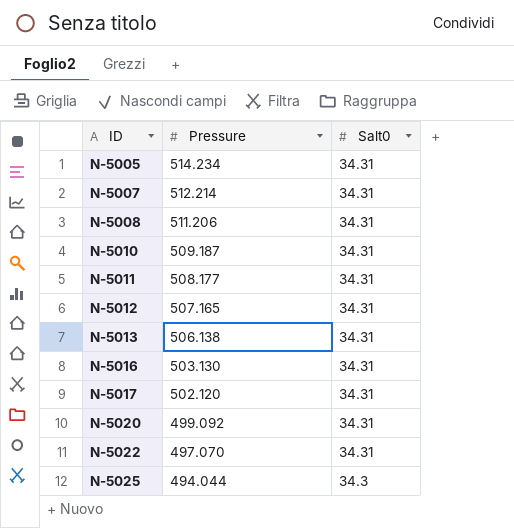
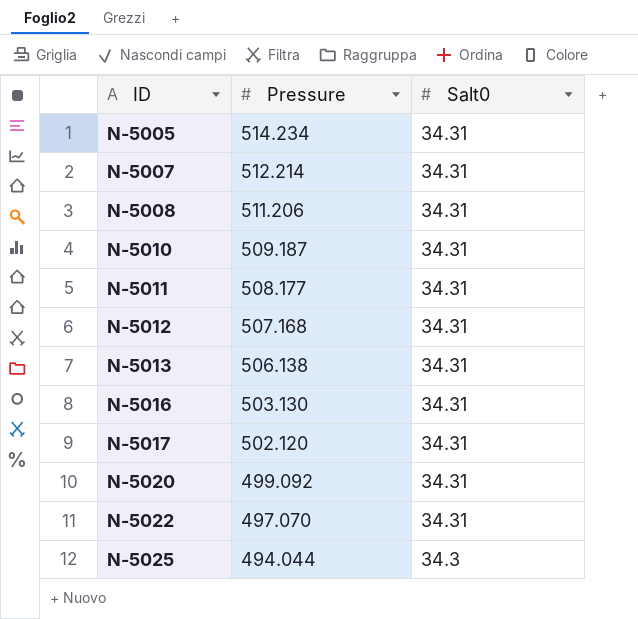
N-5012 | Pressure: 507.165 -> 507.168

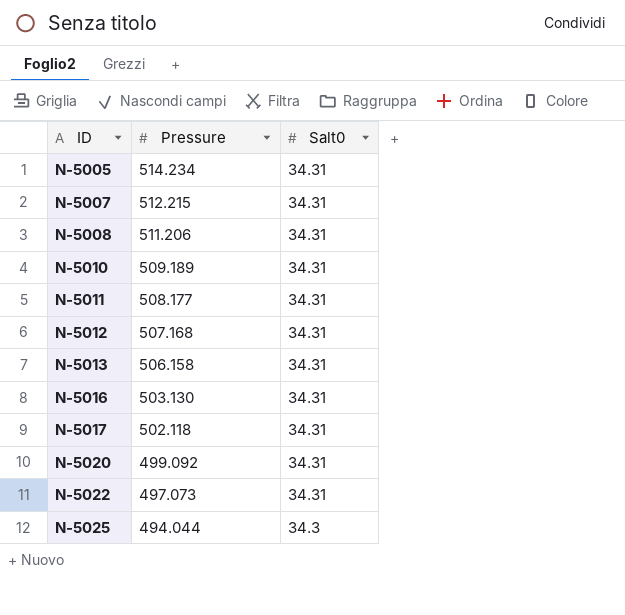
N-5007 | Pressure: 512.214 -> 512.215
N-5010 | Pressure: 509.187 -> 509.189
N-5013 | Pressure: 506.138 -> 506.158
N-5017 | Pressure: 502.120 -> 502.118
N-5022 | Pressure: 497.070 -> 497.073

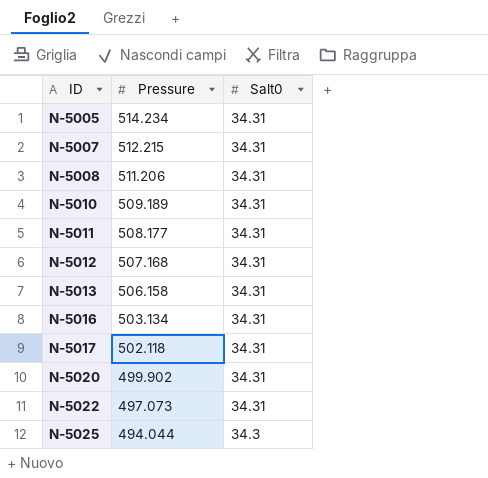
N-5016 | Pressure: 503.130 -> 503.134
N-5020 | Pressure: 499.092 -> 499.902

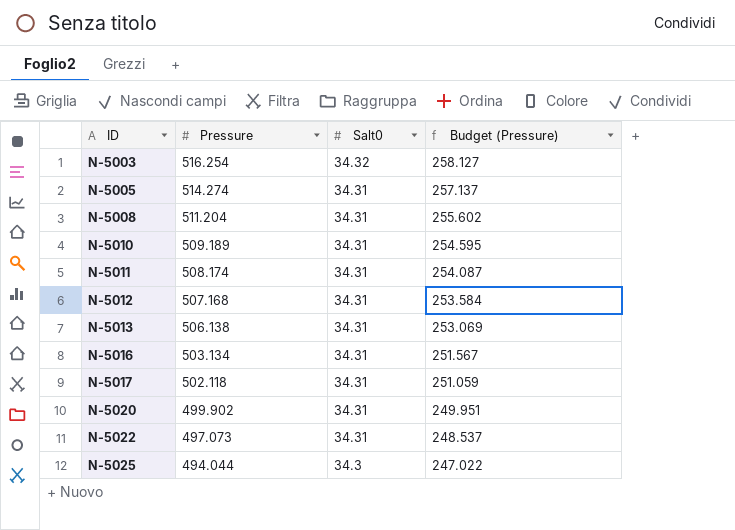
column Budget (Pressure) | formula: none -> [Pressure] * 0.5
row N-5007: 512.215 | 34.31 -> none
row N-5003: none -> 516.254 | 34.32 | 258.127
N-5005 | Pressure: 514.234 -> 514.274
N-5008 | Pressure: 511.206 -> 511.204
N-5011 | Pressure: 508.177 -> 508.174
N-5013 | Pressure: 506.158 -> 506.138

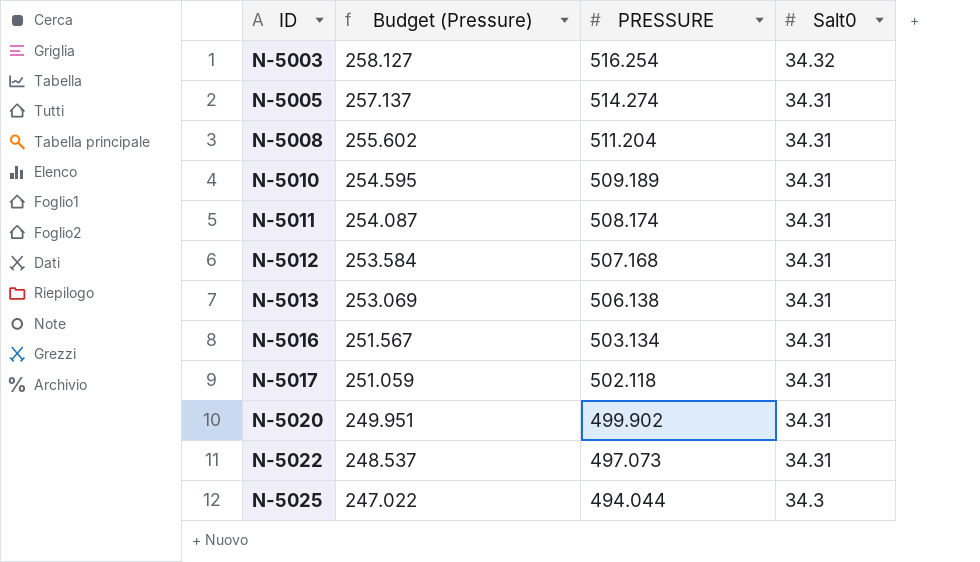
column Budget (Pressure) | position: 4 -> 2
column name: Pressure -> PRESSURE

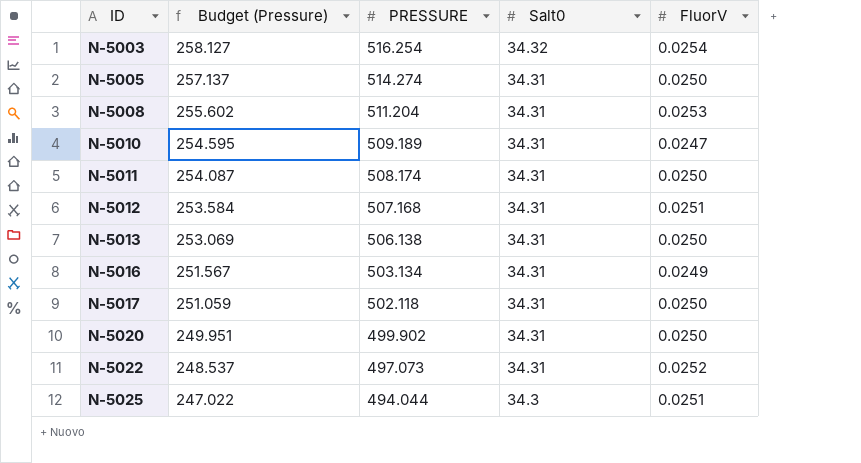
column FluorV | position: none -> 5

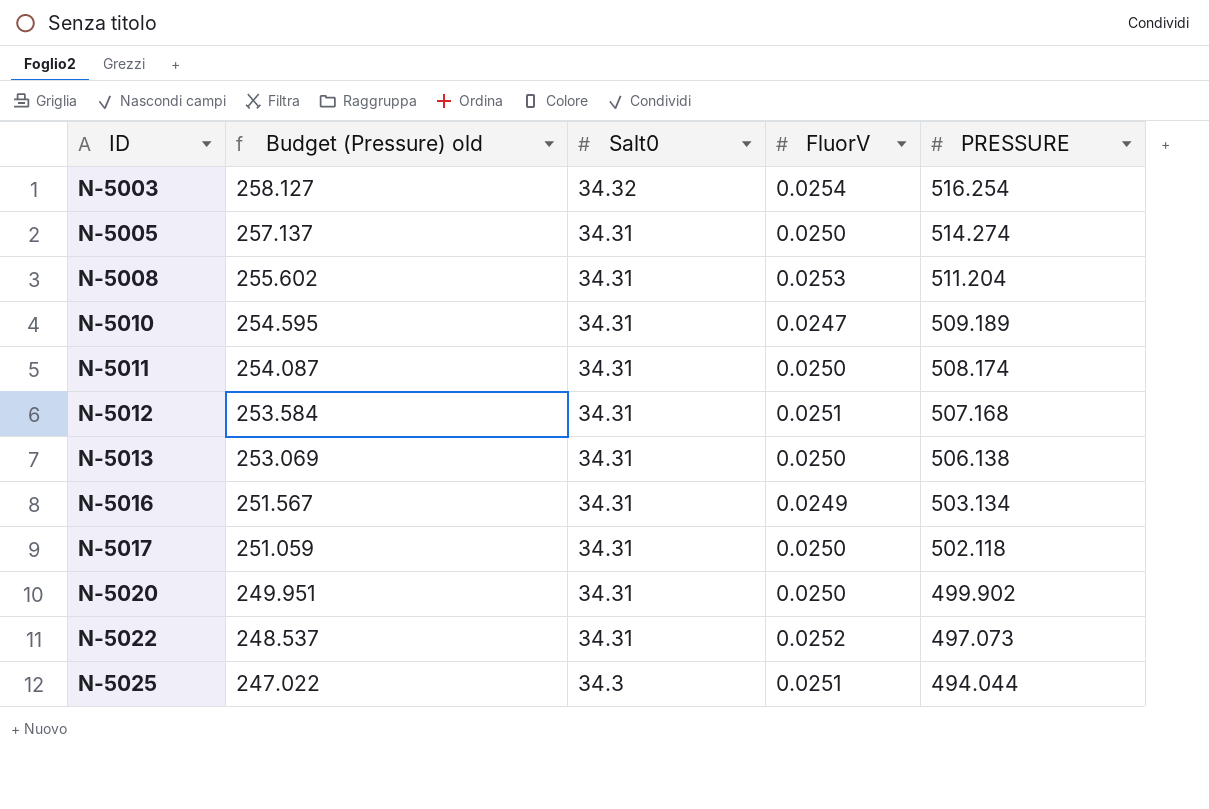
column name: Budget (Pressure) -> Budget (Pressure) old
column PRESSURE | position: 3 -> 5

